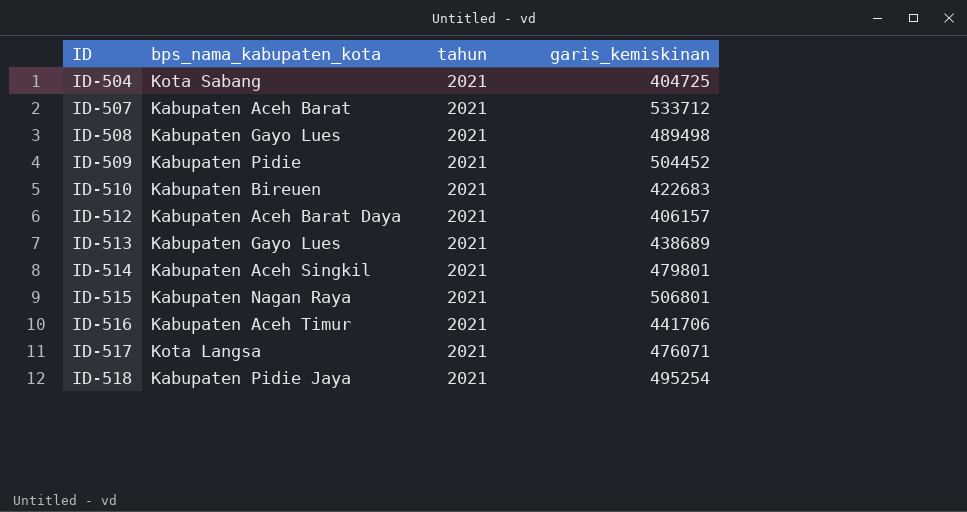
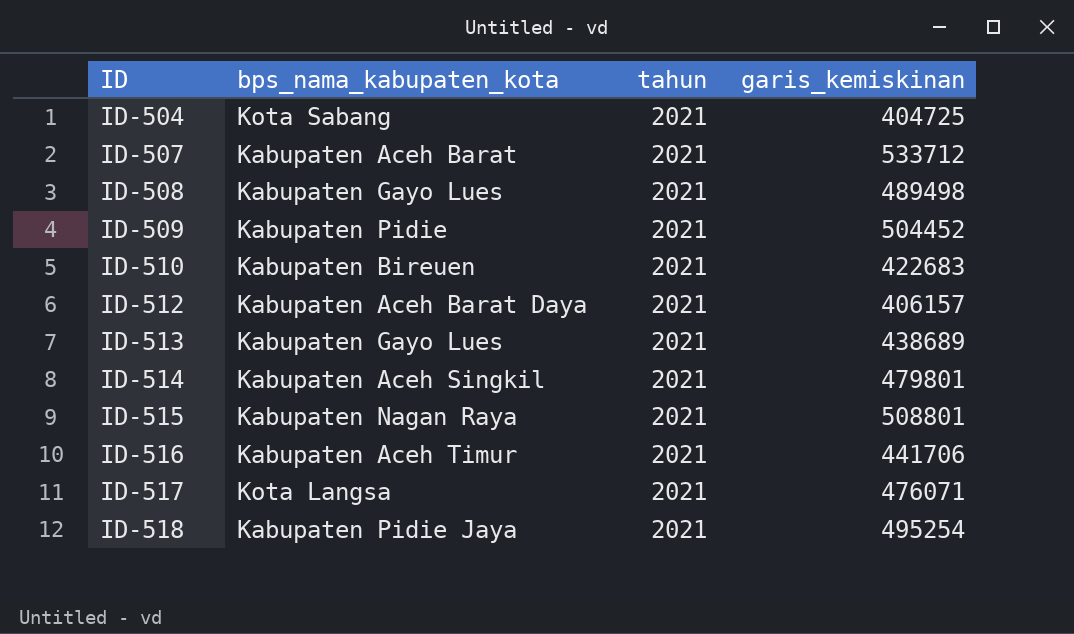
ID-515 | garis_kemiskinan: 506801 -> 508801

